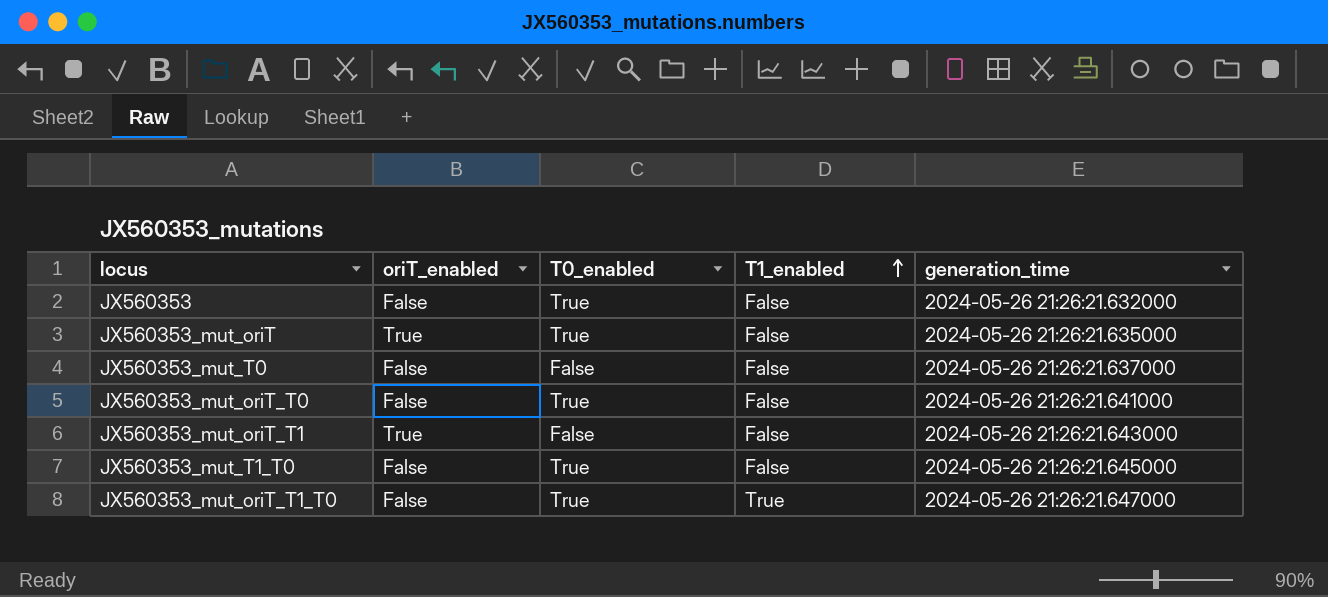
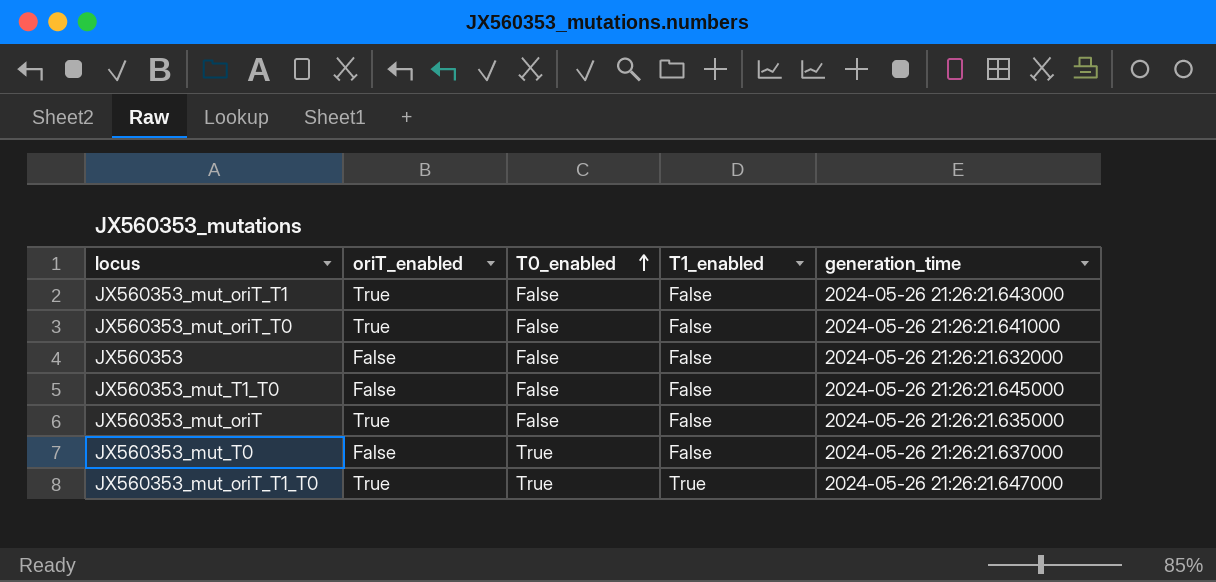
row order: T1_enabled ascending -> T0_enabled ascending
JX560353_mut_oriT_T0 | oriT_enabled: False -> True
JX560353_mut_oriT_T0 | T0_enabled: True -> False
JX560353 | T0_enabled: True -> False
JX560353_mut_T1_T0 | T0_enabled: True -> False
JX560353_mut_oriT | T0_enabled: True -> False
JX560353_mut_T0 | T0_enabled: False -> True
JX560353_mut_oriT_T1_T0 | oriT_enabled: False -> True

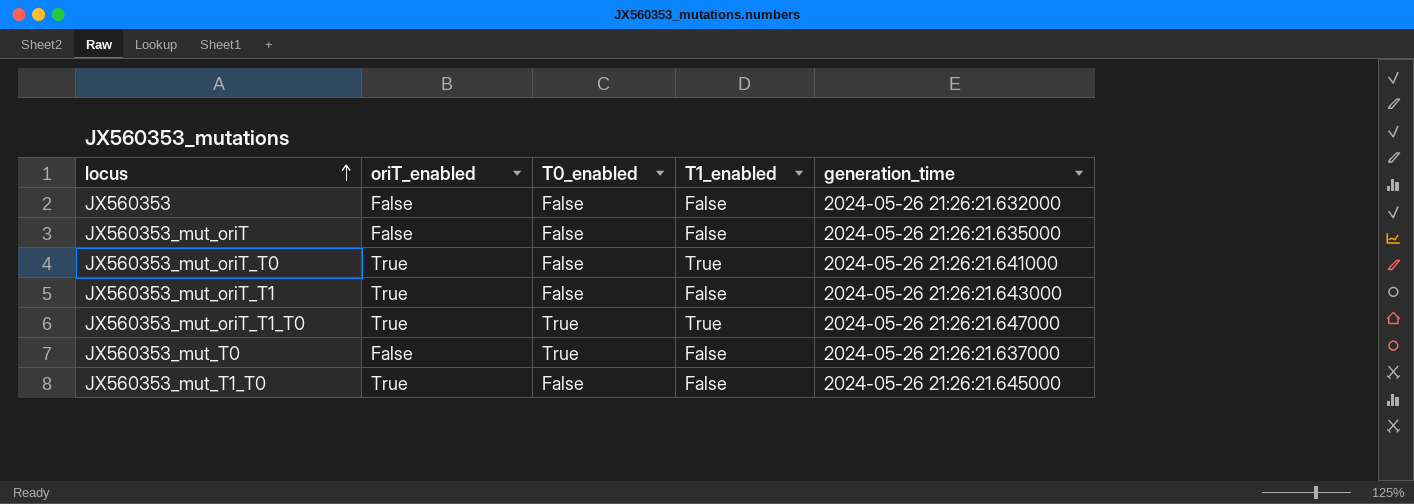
row order: T0_enabled ascending -> locus ascending
JX560353_mut_oriT | oriT_enabled: True -> False
JX560353_mut_oriT_T0 | T1_enabled: False -> True
JX560353_mut_T1_T0 | oriT_enabled: False -> True

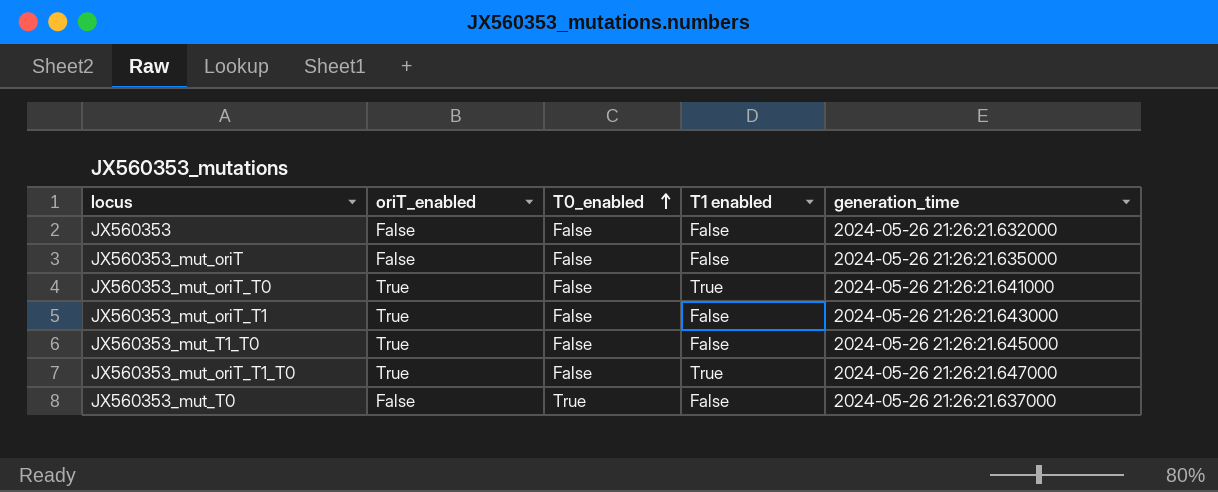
row order: locus ascending -> T0_enabled ascending
column name: T1_enabled -> T1 enabled
JX560353_mut_oriT_T1_T0 | T0_enabled: True -> False

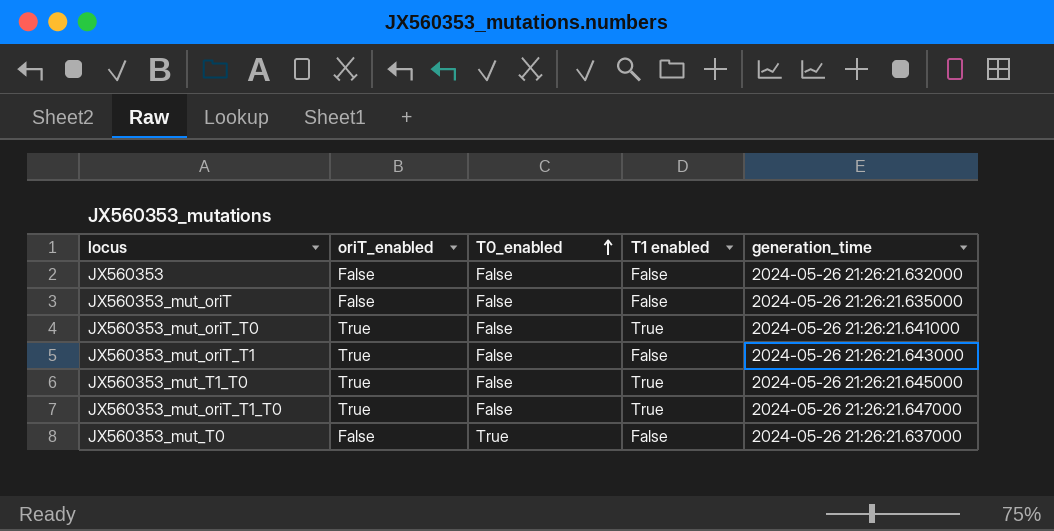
JX560353_mut_T1_T0 | T1 enabled: False -> True

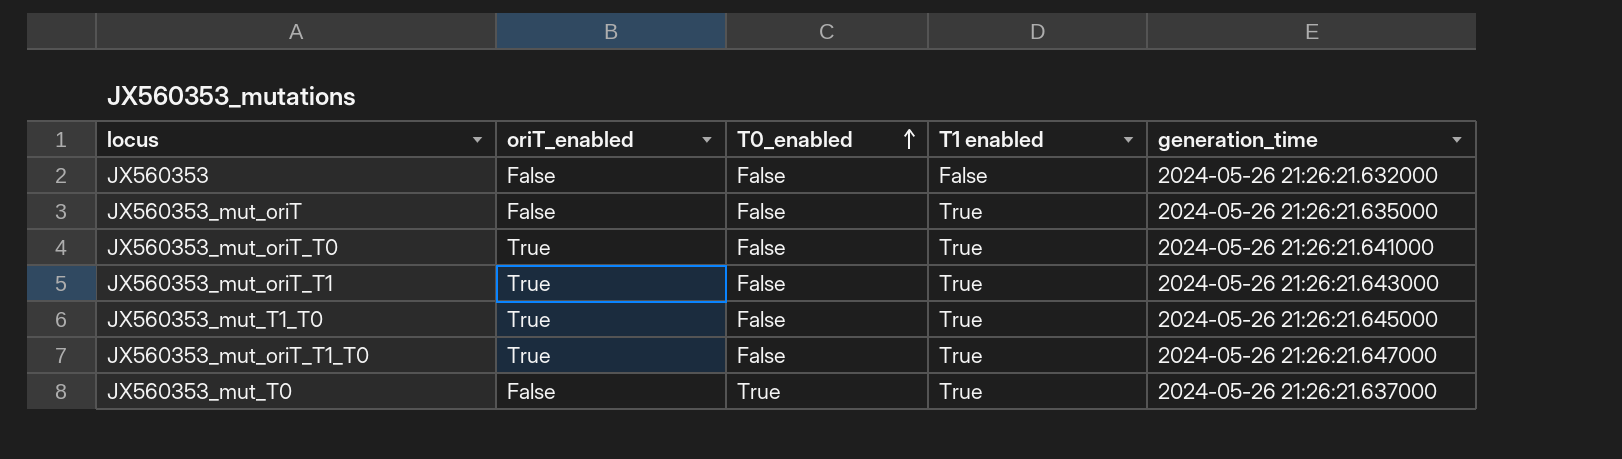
JX560353_mut_oriT | T1 enabled: False -> True
JX560353_mut_oriT_T1 | T1 enabled: False -> True
JX560353_mut_T0 | T1 enabled: False -> True

